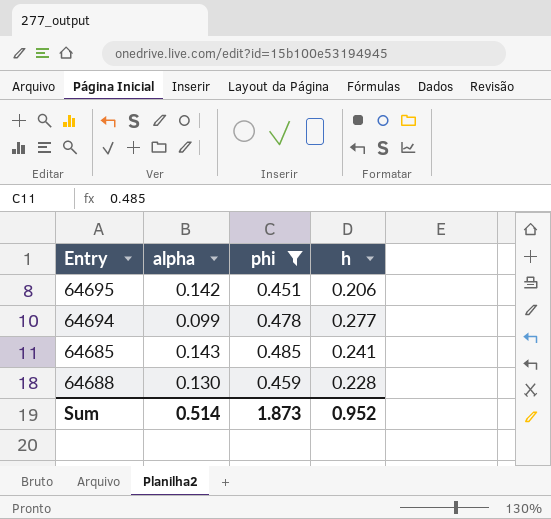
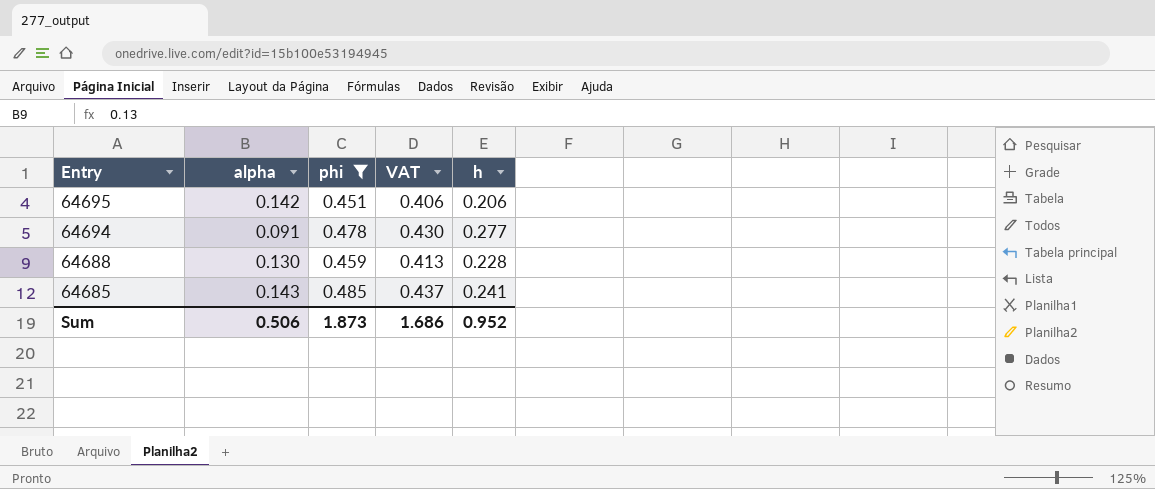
row order: none -> Entry descending
column VAT | formula: none -> [phi] * 0.9
64694 | alpha: 0.099 -> 0.091
Sum | alpha: 0.514 -> 0.506

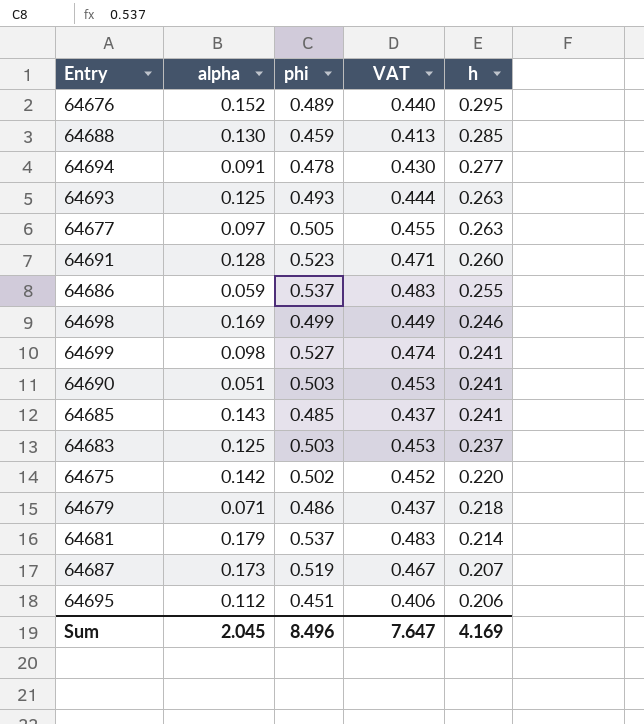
filter: phi <= 0.485 -> none
row order: Entry descending -> h descending
64688 | h: 0.228 -> 0.285
64695 | alpha: 0.142 -> 0.112
Sum | alpha: 0.506 -> 2.045
Sum | phi: 1.873 -> 8.496
Sum | VAT: 1.686 -> 7.647
Sum | h: 0.952 -> 4.169

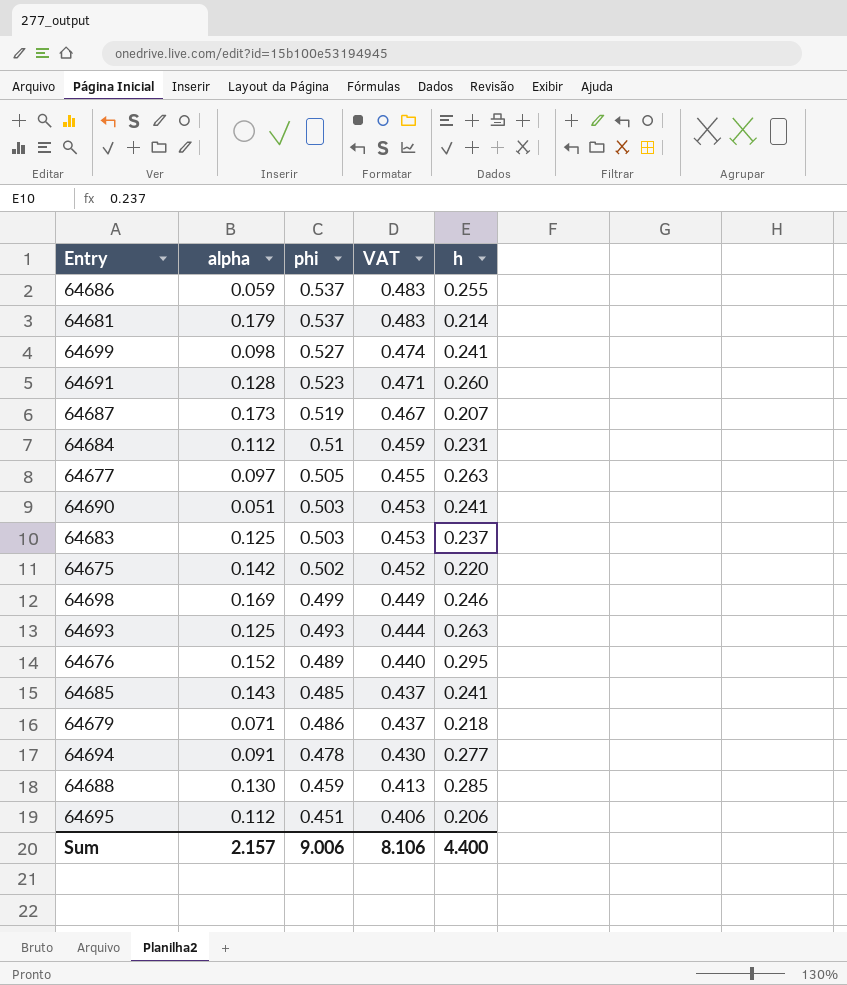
row order: h descending -> VAT descending
row 64684: none -> 0.112 | 0.51 | 0.459 | 0.231
Sum | alpha: 2.045 -> 2.157
Sum | phi: 8.496 -> 9.006
Sum | VAT: 7.647 -> 8.106
Sum | h: 4.169 -> 4.400

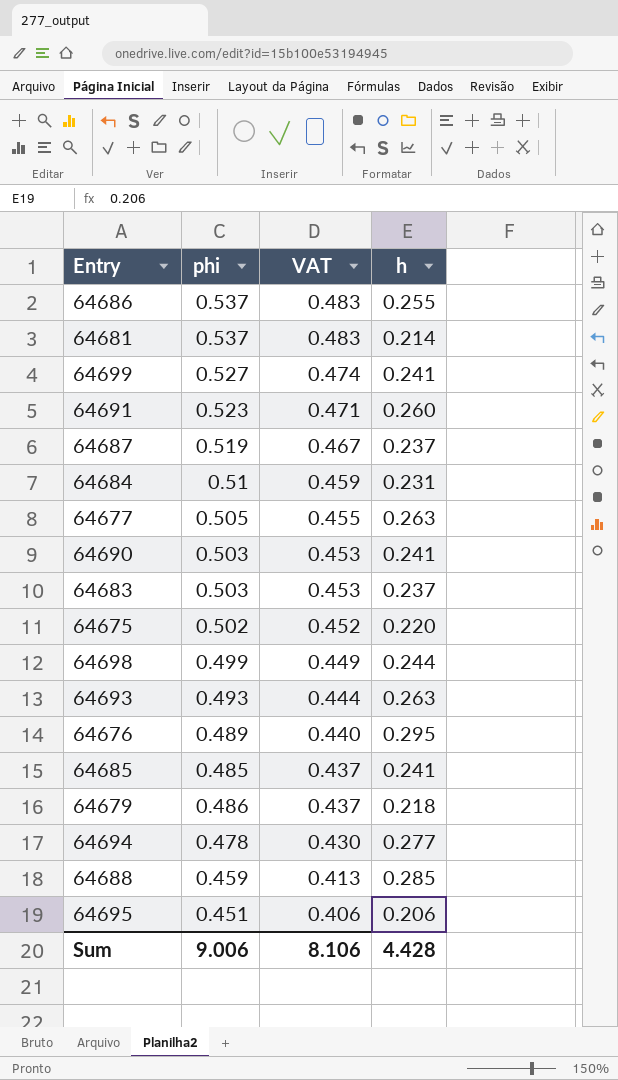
column alpha | position: 2 -> none
64687 | h: 0.207 -> 0.237
64698 | h: 0.246 -> 0.244
Sum | h: 4.400 -> 4.428

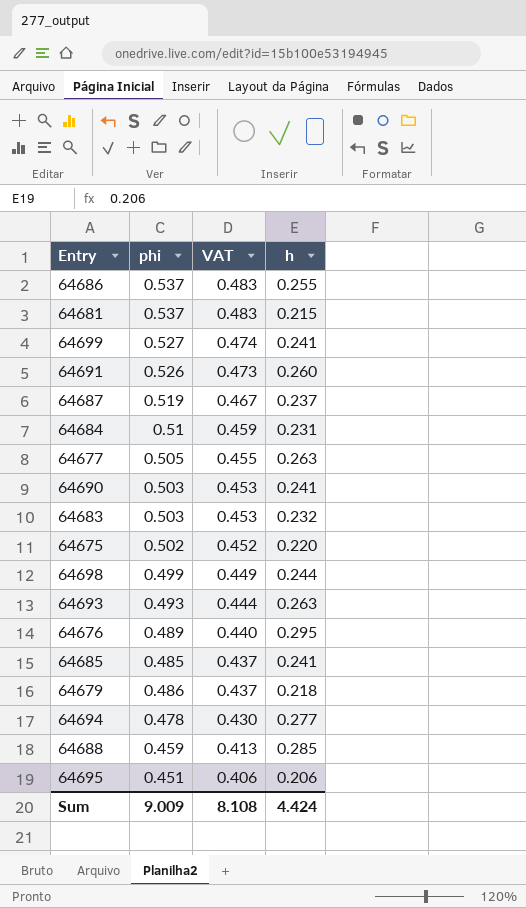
64681 | h: 0.214 -> 0.215
64691 | phi: 0.523 -> 0.526
64691 | VAT: 0.471 -> 0.473
64683 | h: 0.237 -> 0.232
Sum | phi: 9.006 -> 9.009
Sum | VAT: 8.106 -> 8.108
Sum | h: 4.428 -> 4.424

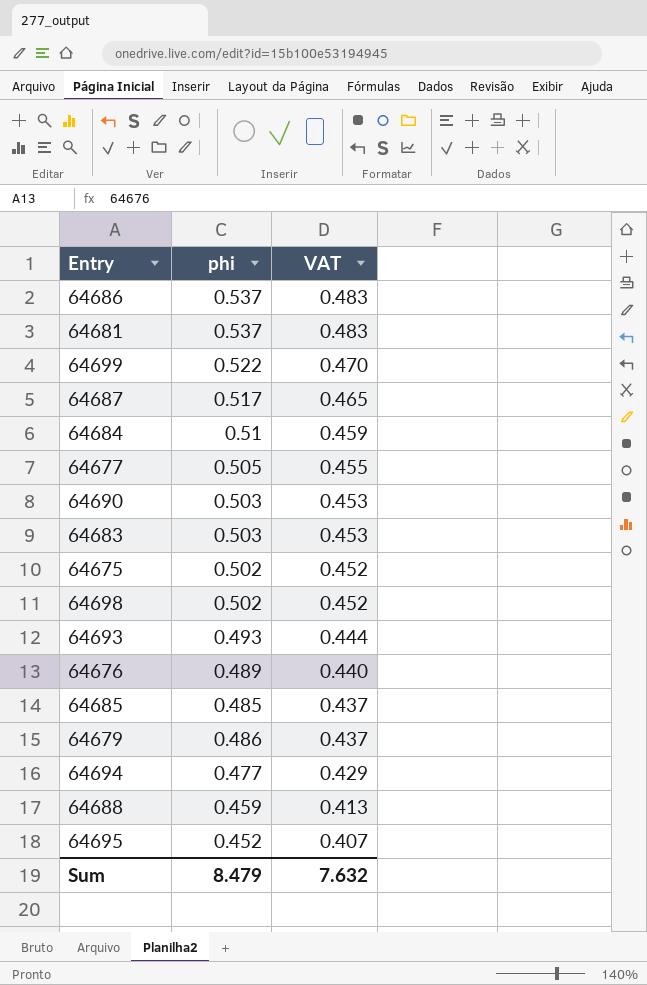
column h | position: 4 -> none
row 64691: 0.526 | 0.473 | 0.260 -> none
64699 | phi: 0.527 -> 0.522
64699 | VAT: 0.474 -> 0.470
64687 | phi: 0.519 -> 0.517
64687 | VAT: 0.467 -> 0.465
64698 | phi: 0.499 -> 0.502
64698 | VAT: 0.449 -> 0.452
64694 | phi: 0.478 -> 0.477
64694 | VAT: 0.430 -> 0.429
64695 | phi: 0.451 -> 0.452
64695 | VAT: 0.406 -> 0.407
Sum | phi: 9.009 -> 8.479
Sum | VAT: 8.108 -> 7.632

